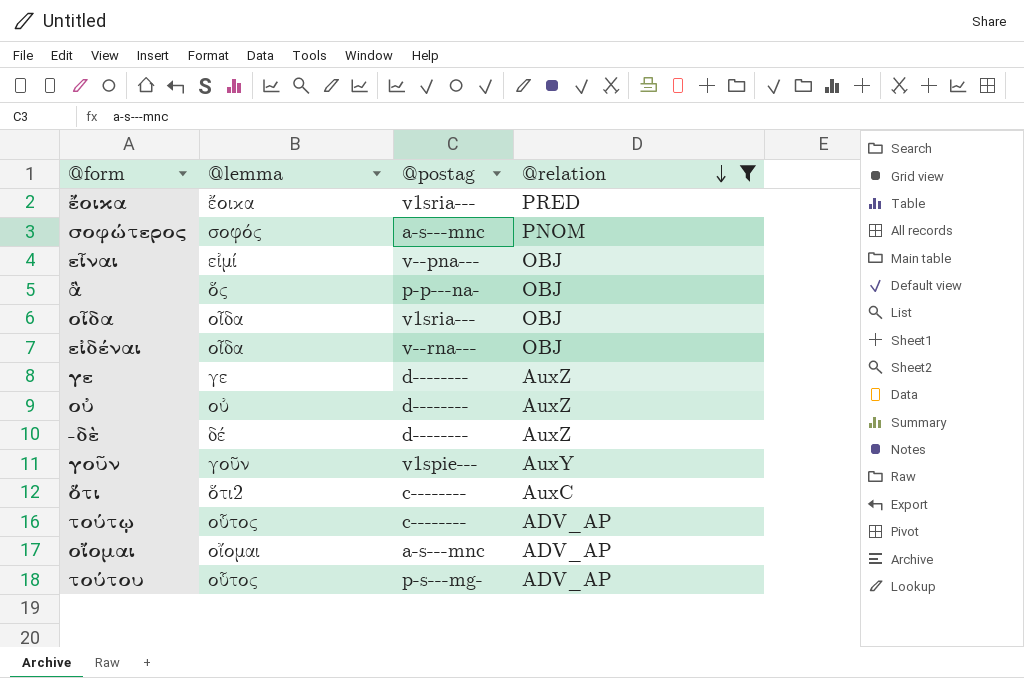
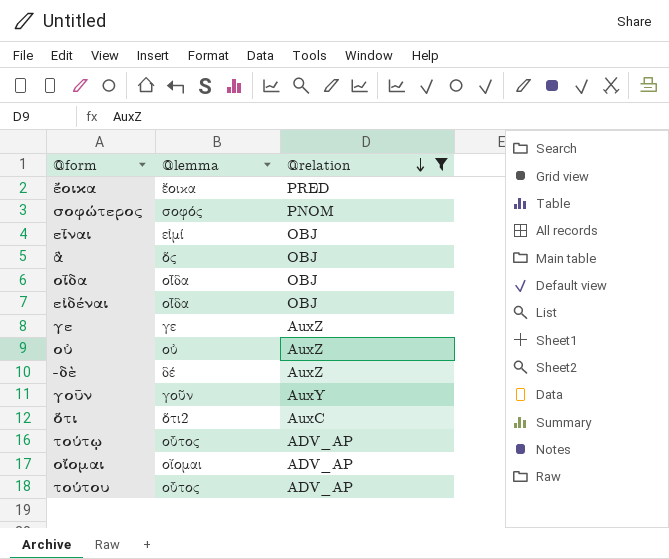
column @postag | position: 3 -> none

